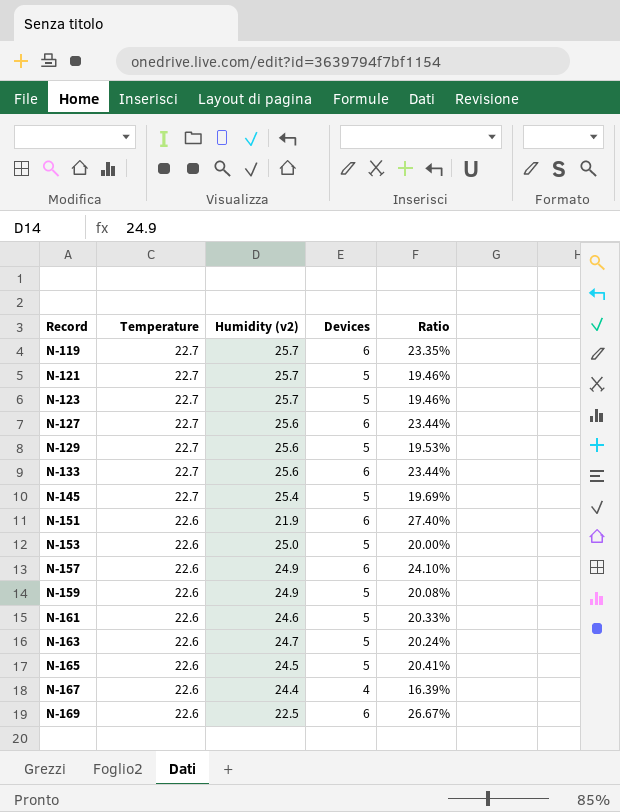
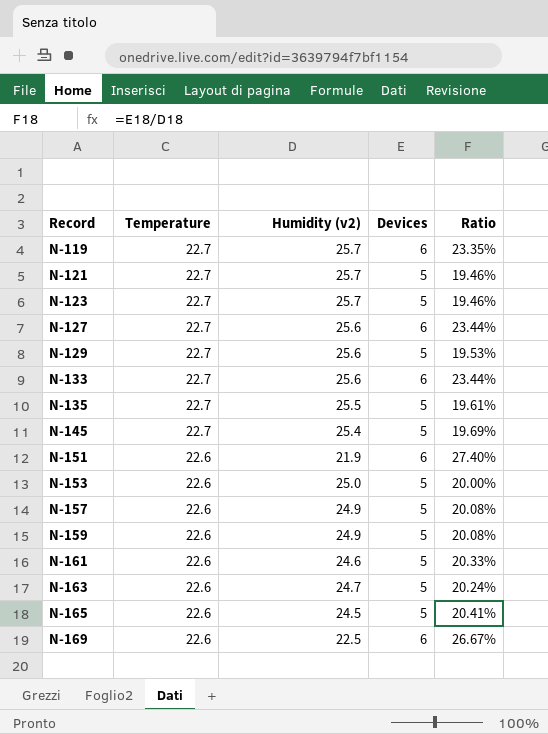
row N-167: 22.6 | 24.4 | 4 | 16.39% -> none
row N-135: none -> 22.7 | 25.5 | 5 | 19.61%
N-157 | Devices: 6 -> 5
N-157 | Ratio: 24.10% -> 20.08%

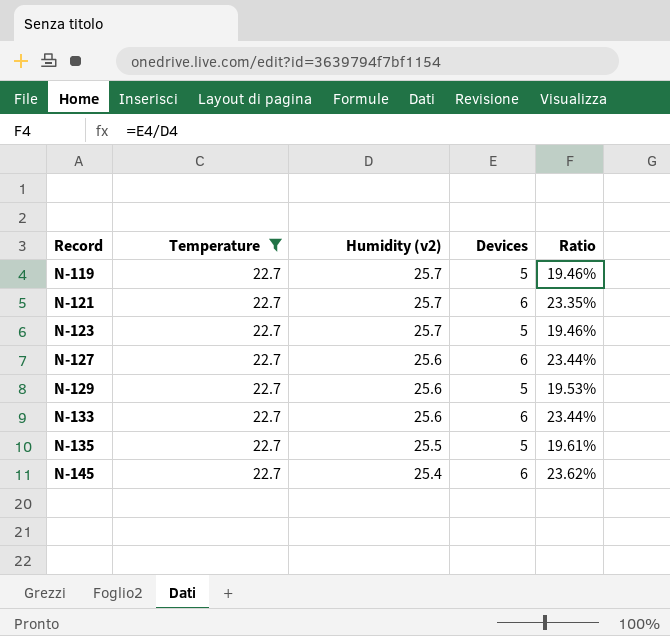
filter: none -> Temperature = 22.7
N-119 | Devices: 6 -> 5
N-119 | Ratio: 23.35% -> 19.46%
N-121 | Devices: 5 -> 6
N-121 | Ratio: 19.46% -> 23.35%
N-145 | Devices: 5 -> 6
N-145 | Ratio: 19.69% -> 23.62%

